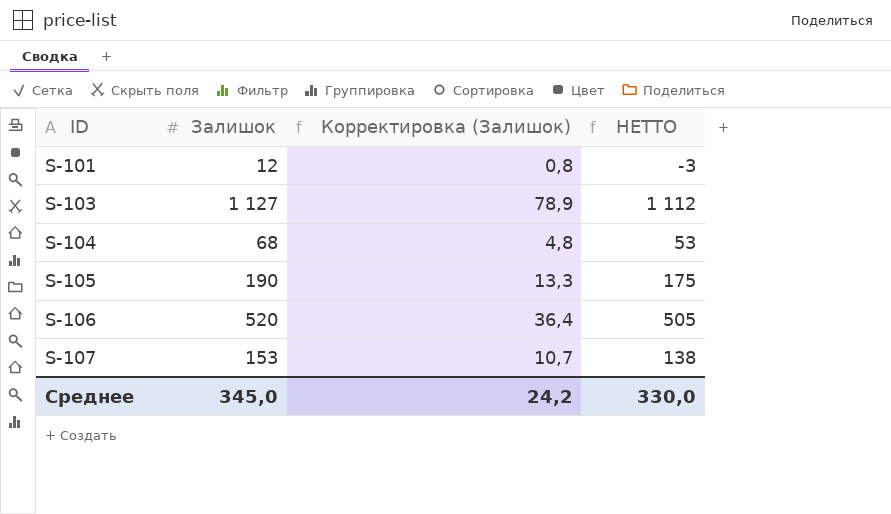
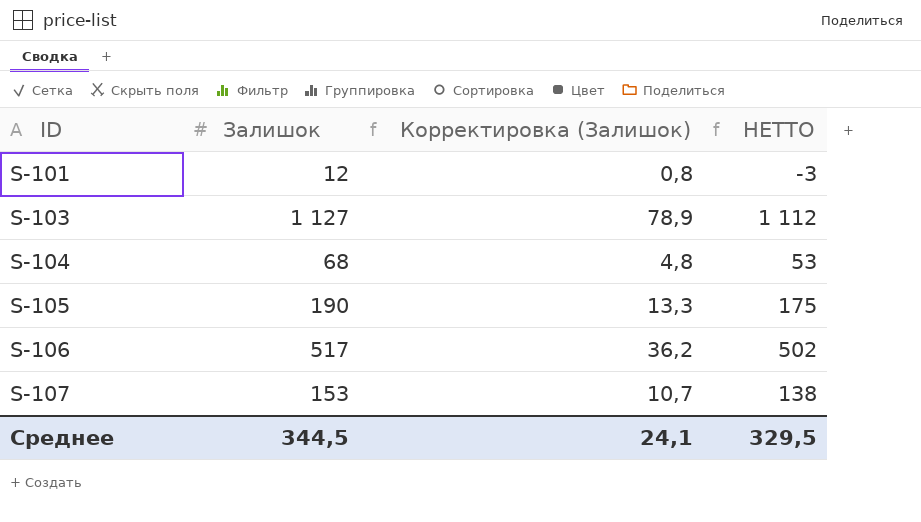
S-106 | Залишок: 520 -> 517
S-106 | Корректировка (Залишок): 36,4 -> 36,2
S-106 | НЕТТО: 505 -> 502
Среднее | Залишок: 345,0 -> 344,5
Среднее | Корректировка (Залишок): 24,2 -> 24,1
Среднее | НЕТТО: 330,0 -> 329,5

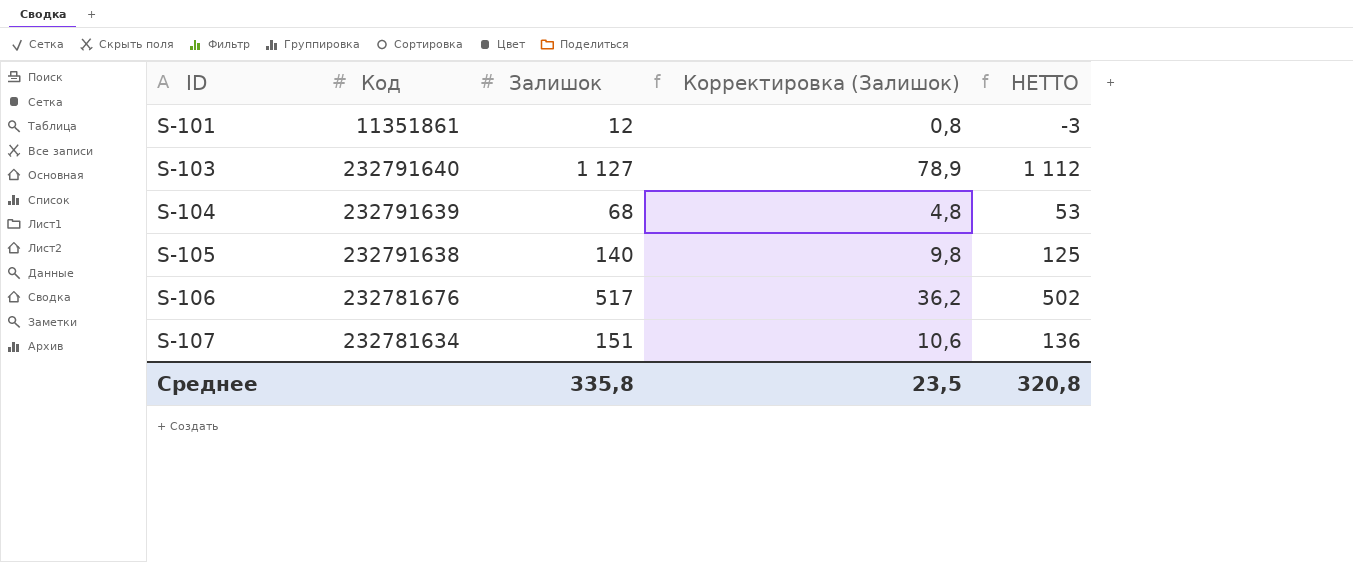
column Код | position: none -> 2
S-105 | Залишок: 190 -> 140
S-105 | Корректировка (Залишок): 13,3 -> 9,8
S-105 | НЕТТО: 175 -> 125
S-107 | Залишок: 153 -> 151
S-107 | Корректировка (Залишок): 10,7 -> 10,6
S-107 | НЕТТО: 138 -> 136
Среднее | Залишок: 344,5 -> 335,8
Среднее | Корректировка (Залишок): 24,1 -> 23,5
Среднее | НЕТТО: 329,5 -> 320,8

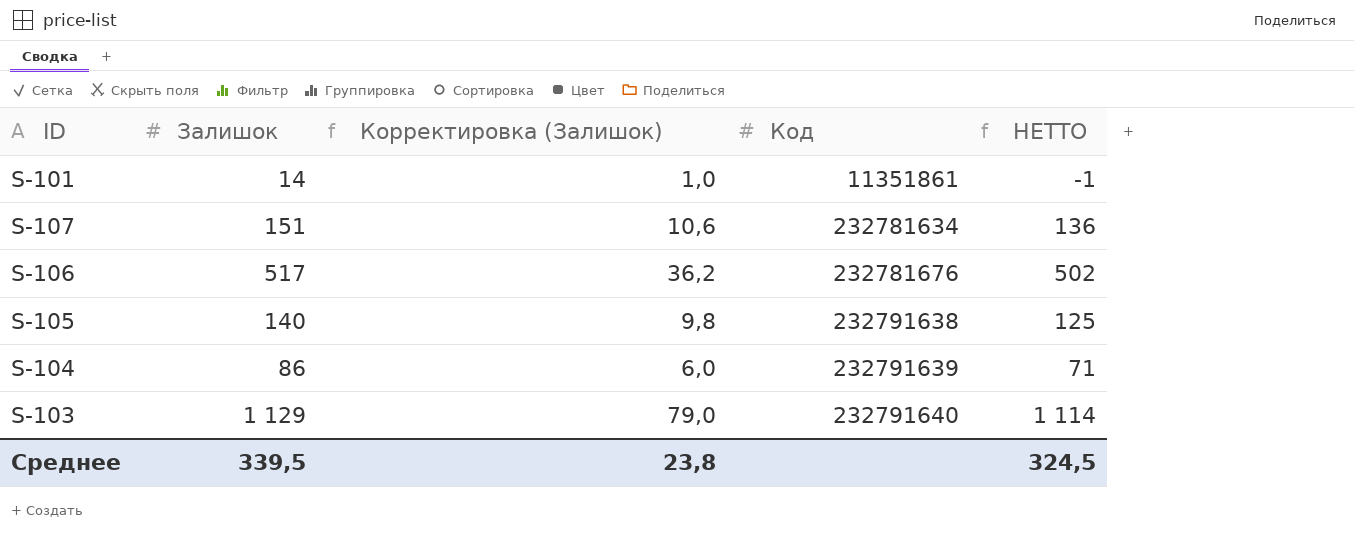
row order: ID ascending -> Код ascending
column Код | position: 2 -> 4
S-101 | Залишок: 12 -> 14
S-101 | Корректировка (Залишок): 0,8 -> 1,0
S-101 | НЕТТО: -3 -> -1
S-104 | Залишок: 68 -> 86
S-104 | Корректировка (Залишок): 4,8 -> 6,0
S-104 | НЕТТО: 53 -> 71
S-103 | Залишок: 1 127 -> 1 129
S-103 | Корректировка (Залишок): 78,9 -> 79,0
S-103 | НЕТТО: 1 112 -> 1 114
Среднее | Залишок: 335,8 -> 339,5
Среднее | Корректировка (Залишок): 23,5 -> 23,8
Среднее | НЕТТО: 320,8 -> 324,5

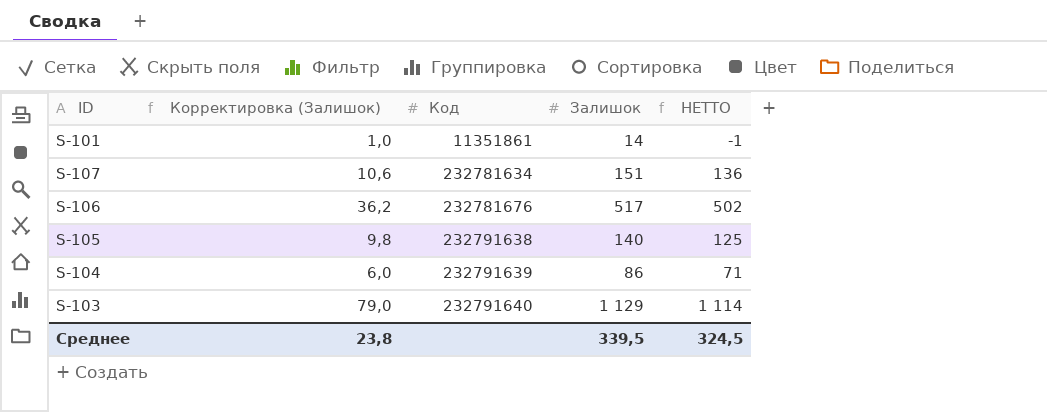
column Залишок | position: 2 -> 4

